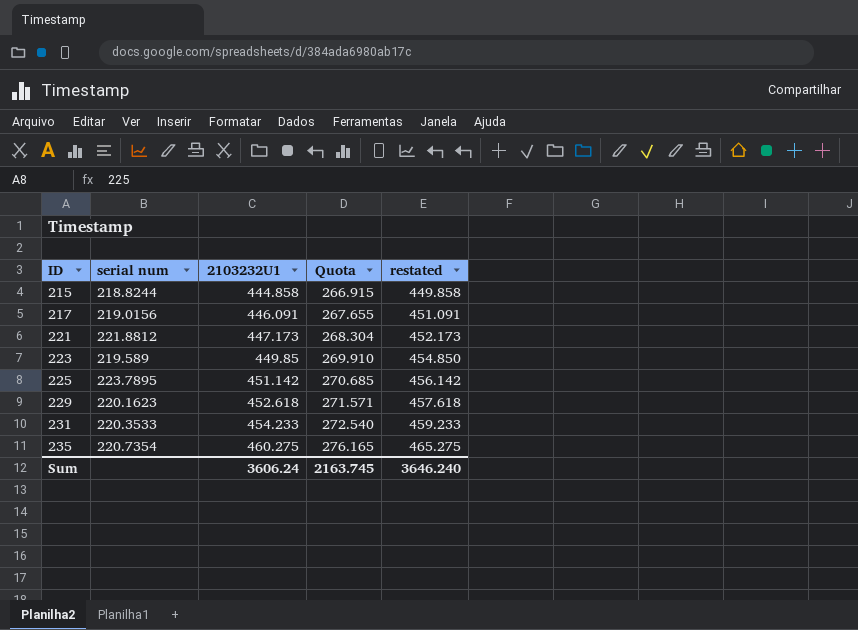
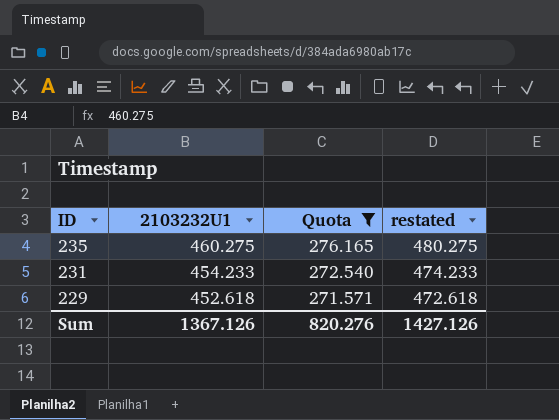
filter: none -> Quota >= 271.571
row order: ID ascending -> ID descending
column serial num | position: 2 -> none
column restated | formula: [2103232U1] + 5 -> [2103232U1] + 20
Sum | 2103232U1: 3606.24 -> 1367.126
Sum | Quota: 2163.745 -> 820.276
Sum | restated: 3646.240 -> 1427.126

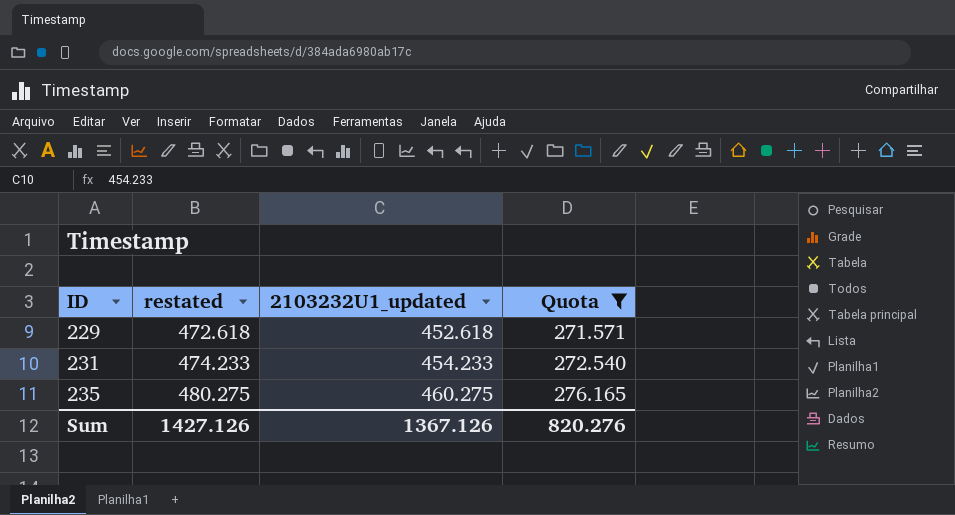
row order: ID descending -> ID ascending
column restated | position: 4 -> 2
column name: 2103232U1 -> 2103232U1_updated

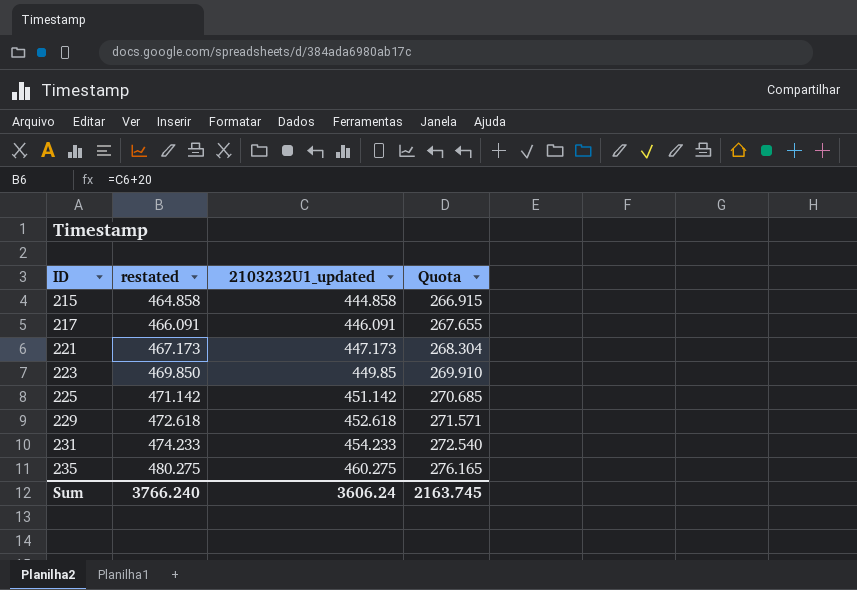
filter: Quota >= 271.571 -> none
Sum | restated: 1427.126 -> 3766.240
Sum | 2103232U1_updated: 1367.126 -> 3606.24
Sum | Quota: 820.276 -> 2163.745

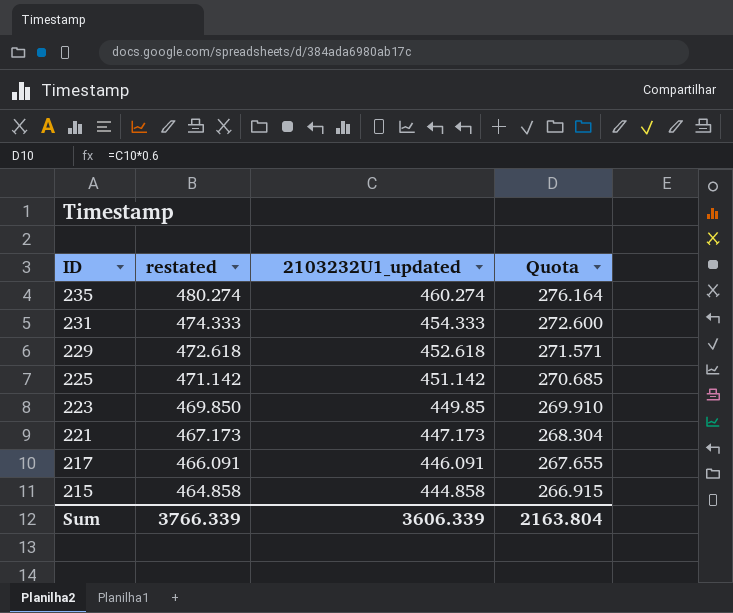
row order: ID ascending -> ID descending
235 | restated: 480.275 -> 480.274
235 | 2103232U1_updated: 460.275 -> 460.274
235 | Quota: 276.165 -> 276.164
231 | restated: 474.233 -> 474.333
231 | 2103232U1_updated: 454.233 -> 454.333
231 | Quota: 272.540 -> 272.600
Sum | restated: 3766.240 -> 3766.339
Sum | 2103232U1_updated: 3606.24 -> 3606.339
Sum | Quota: 2163.745 -> 2163.804

